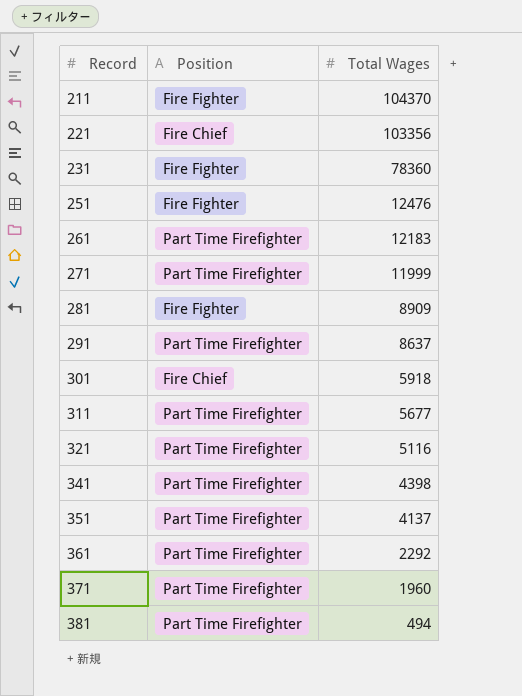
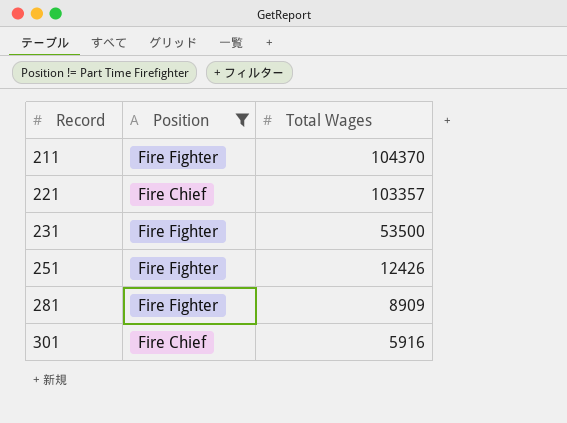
filter: none -> Position != Part Time Firefighter
221 | Total Wages: 103356 -> 103357
231 | Total Wages: 78360 -> 53500
251 | Total Wages: 12476 -> 12426
301 | Total Wages: 5918 -> 5916

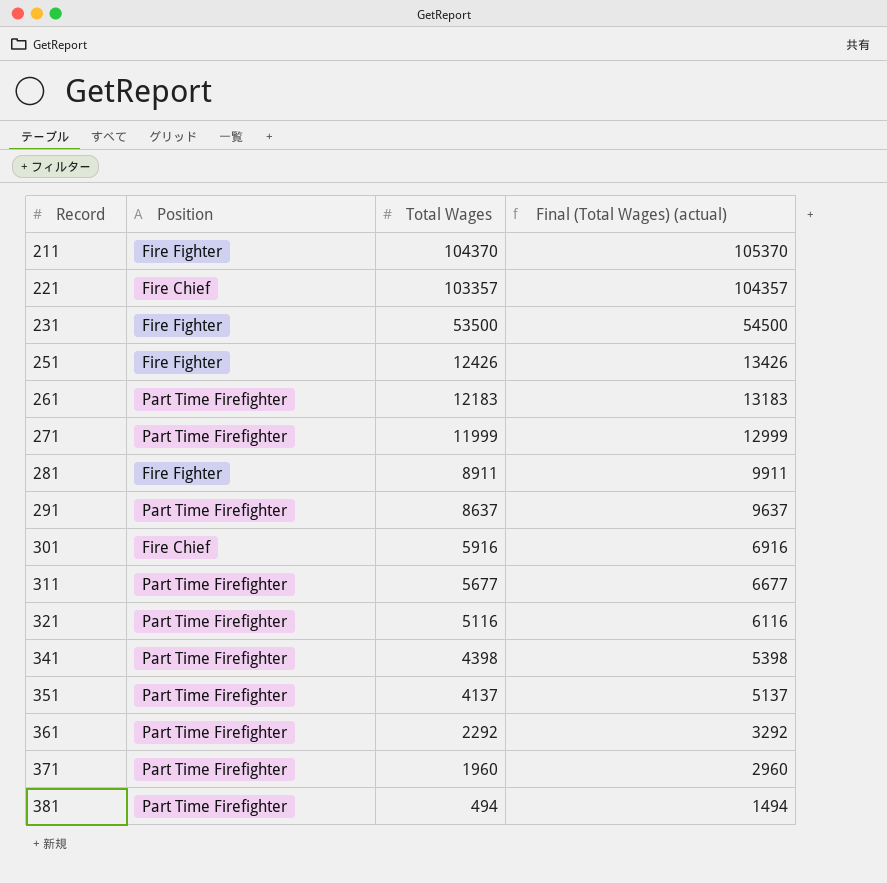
filter: Position != Part Time Firefighter -> none
column Final (Total Wages) (actual) | formula: none -> [Total Wages] + 1000
281 | Total Wages: 8909 -> 8911

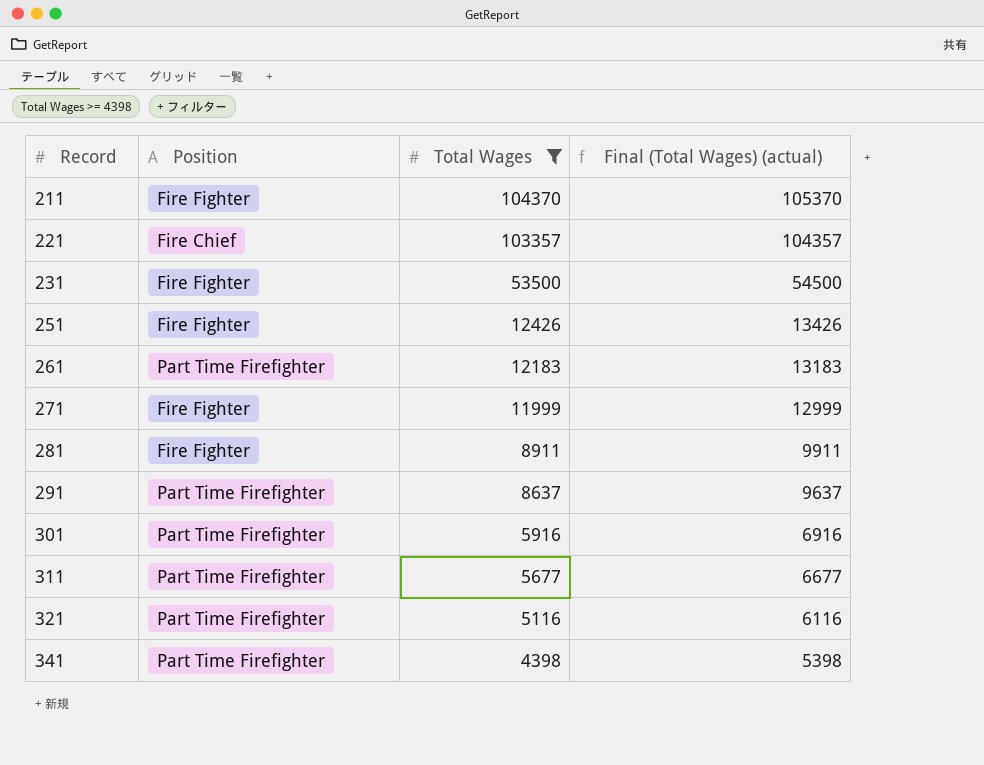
filter: none -> Total Wages >= 4398
271 | Position: Part Time Firefighter -> Fire Fighter
301 | Position: Fire Chief -> Part Time Firefighter

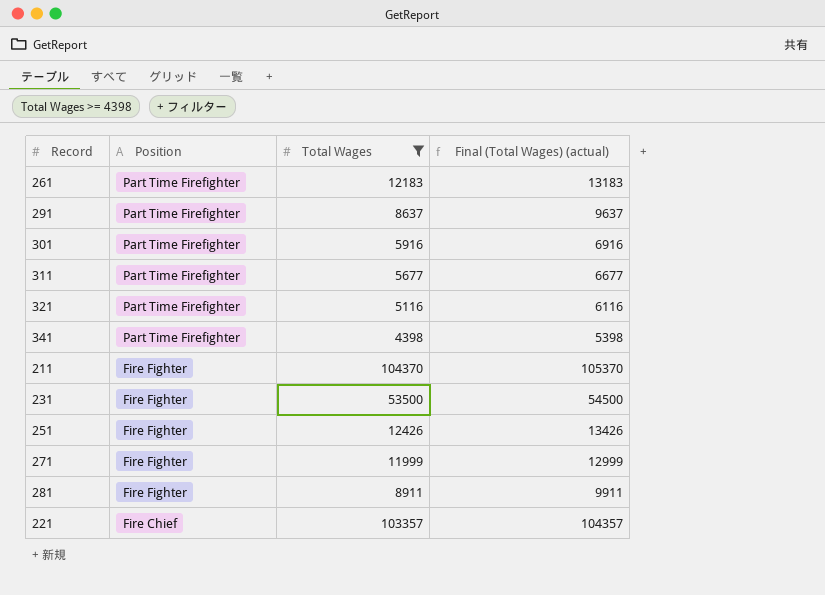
row order: Record ascending -> Position descending

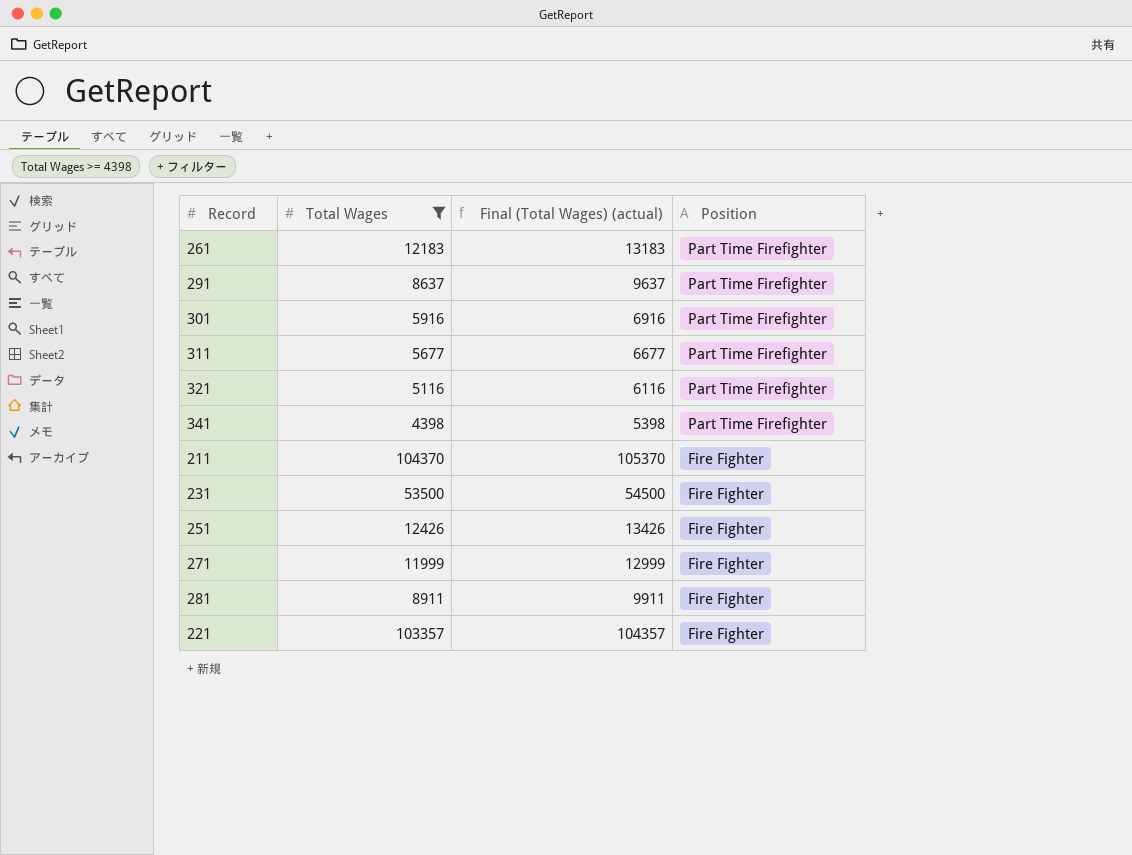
column Position | position: 2 -> 4
221 | Position: Fire Chief -> Fire Fighter

